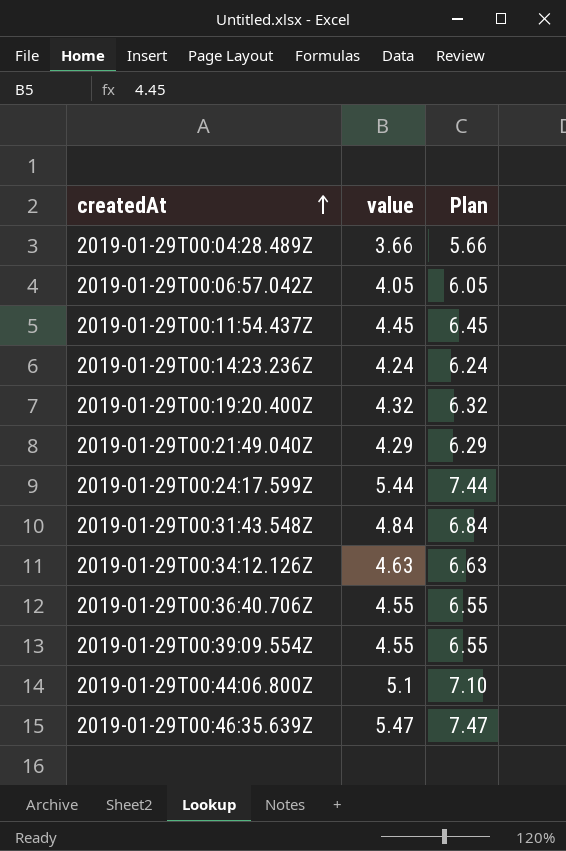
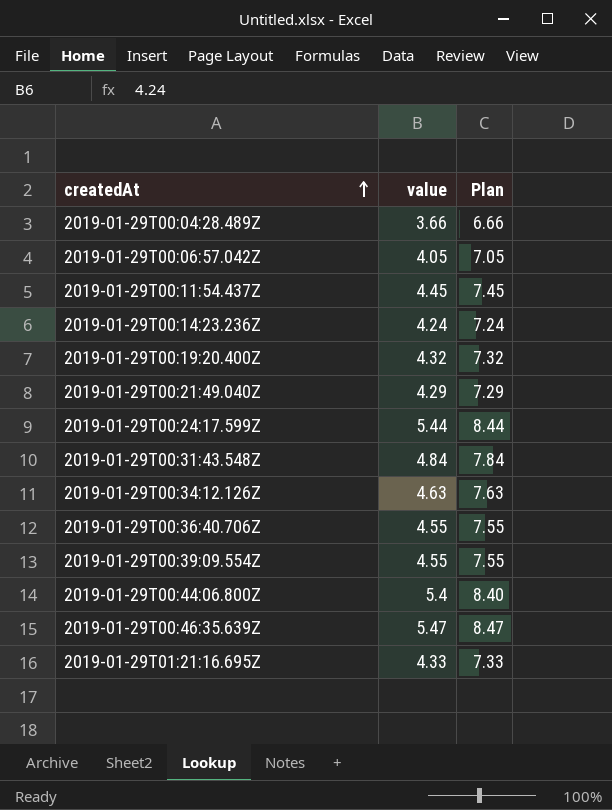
column Plan | formula: [value] + 2 -> [value] + 3
2019-01-29T00:44:06.800Z | value: 5.1 -> 5.4
row 2019-01-29T01:21:16.695Z: none -> 4.33 | 7.33

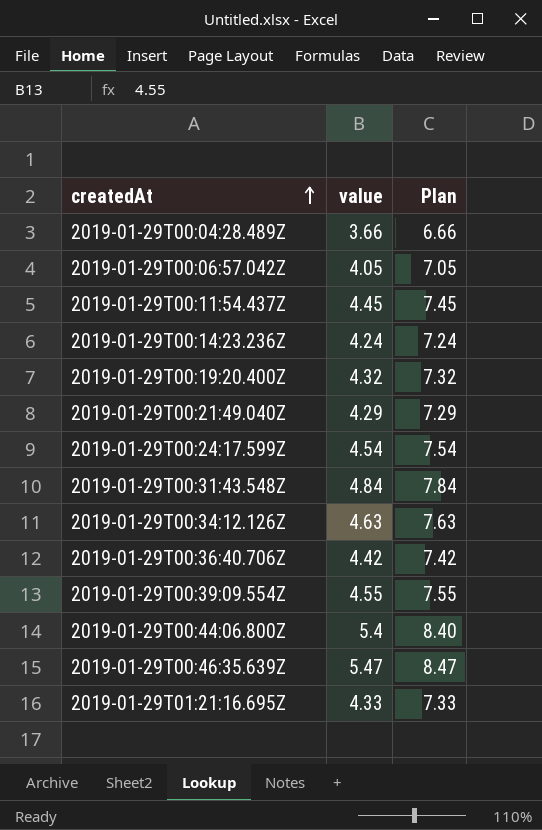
2019-01-29T00:24:17.599Z | value: 5.44 -> 4.54
2019-01-29T00:24:17.599Z | Plan: 8.44 -> 7.54
2019-01-29T00:36:40.706Z | value: 4.55 -> 4.42
2019-01-29T00:36:40.706Z | Plan: 7.55 -> 7.42

